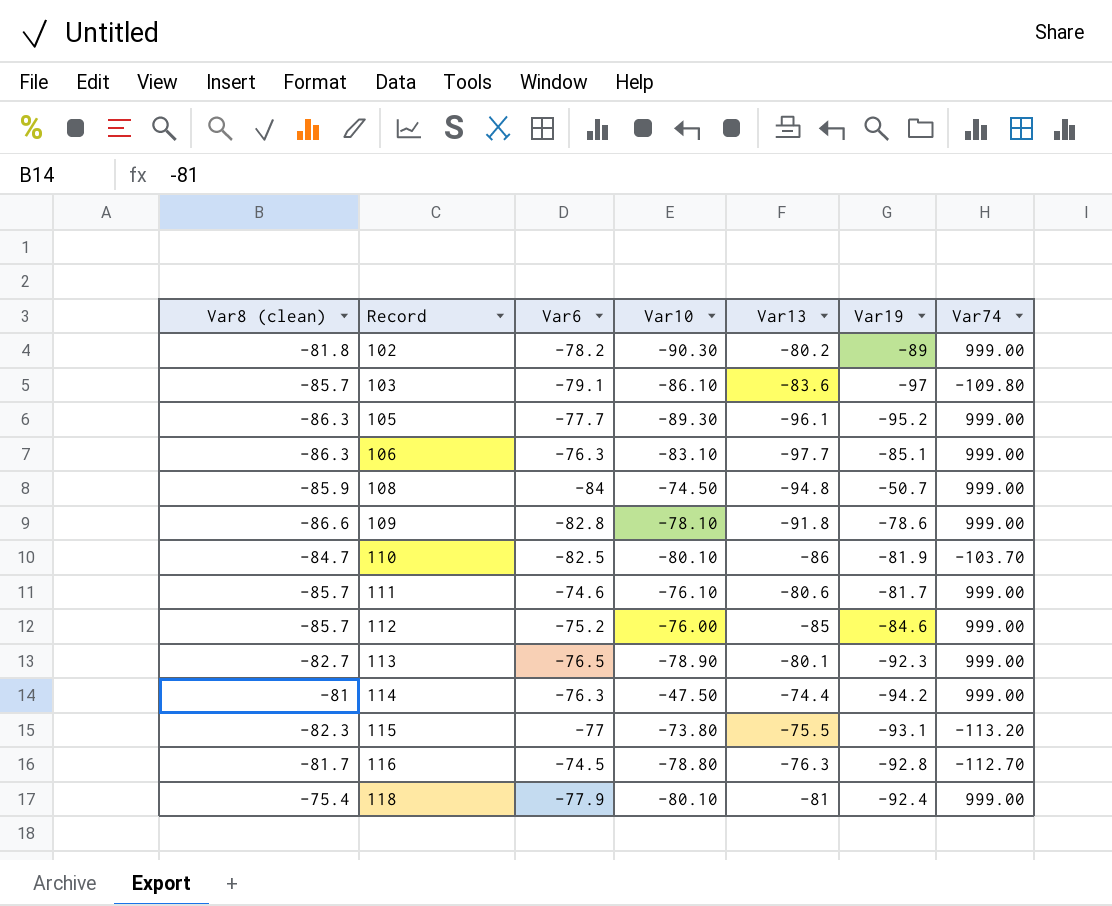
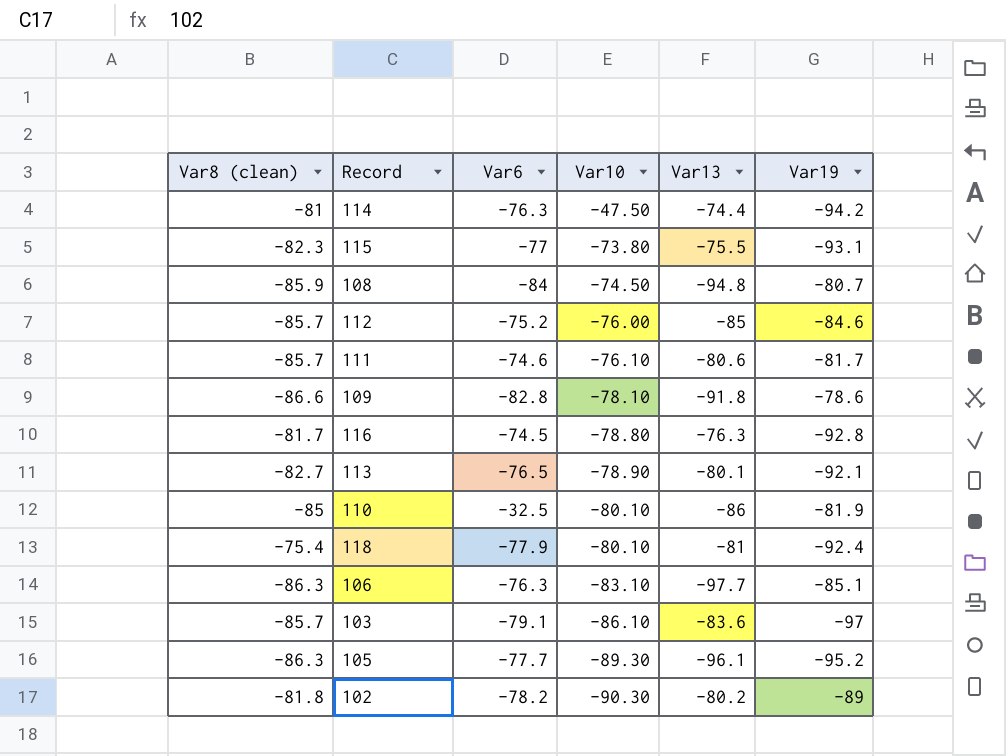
row order: Record ascending -> Var10 descending
column Var74 | position: 7 -> none
108 | Var19: -50.7 -> -80.7
113 | Var19: -92.3 -> -92.1
110 | Var8 (clean): -84.7 -> -85
110 | Var6: -82.5 -> -32.5

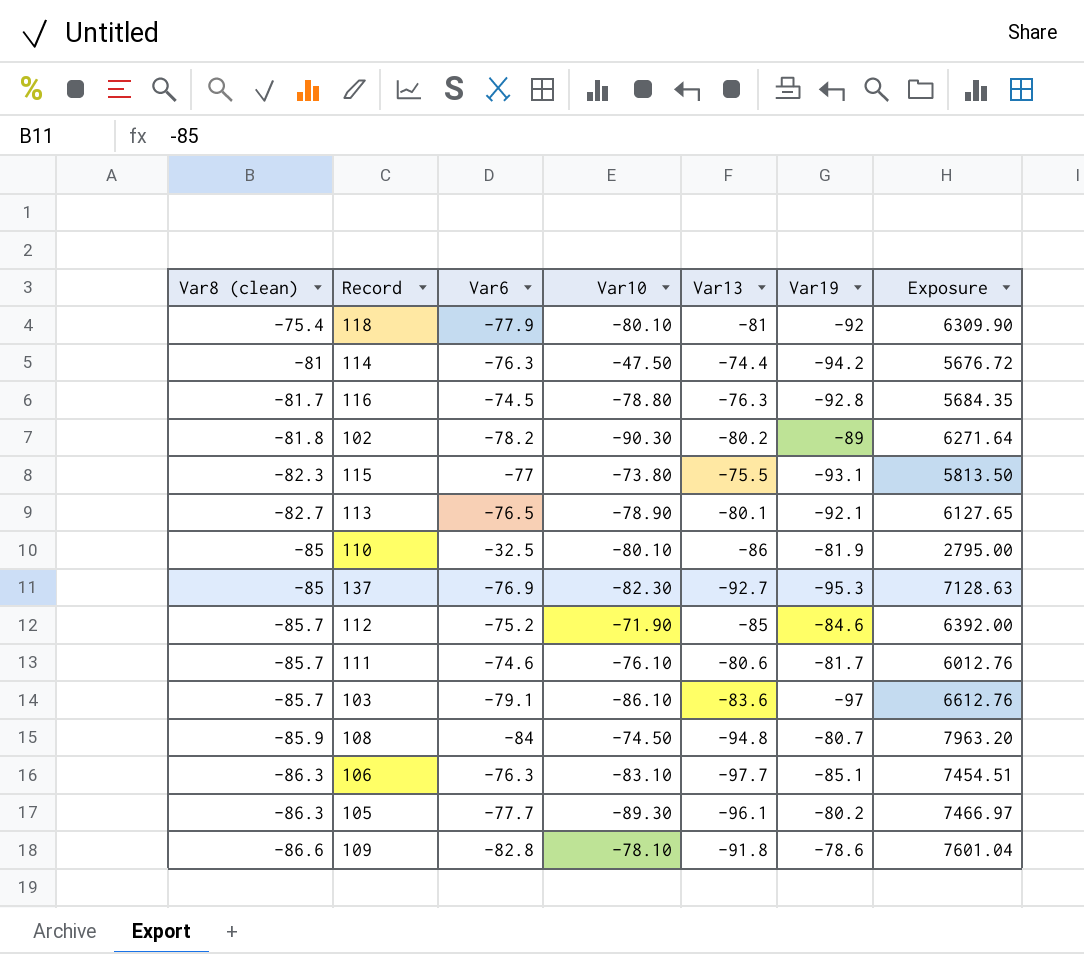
row order: Var10 descending -> Var8 (clean) descending
column Exposure | formula: none -> [Var6] * [Var13]
118 | Var19: -92.4 -> -92
row 137: none -> -85 | -76.9 | -82.30 | -92.7 | -95.3 | 7128.63
112 | Var10: -76.00 -> -71.90
105 | Var19: -95.2 -> -80.2

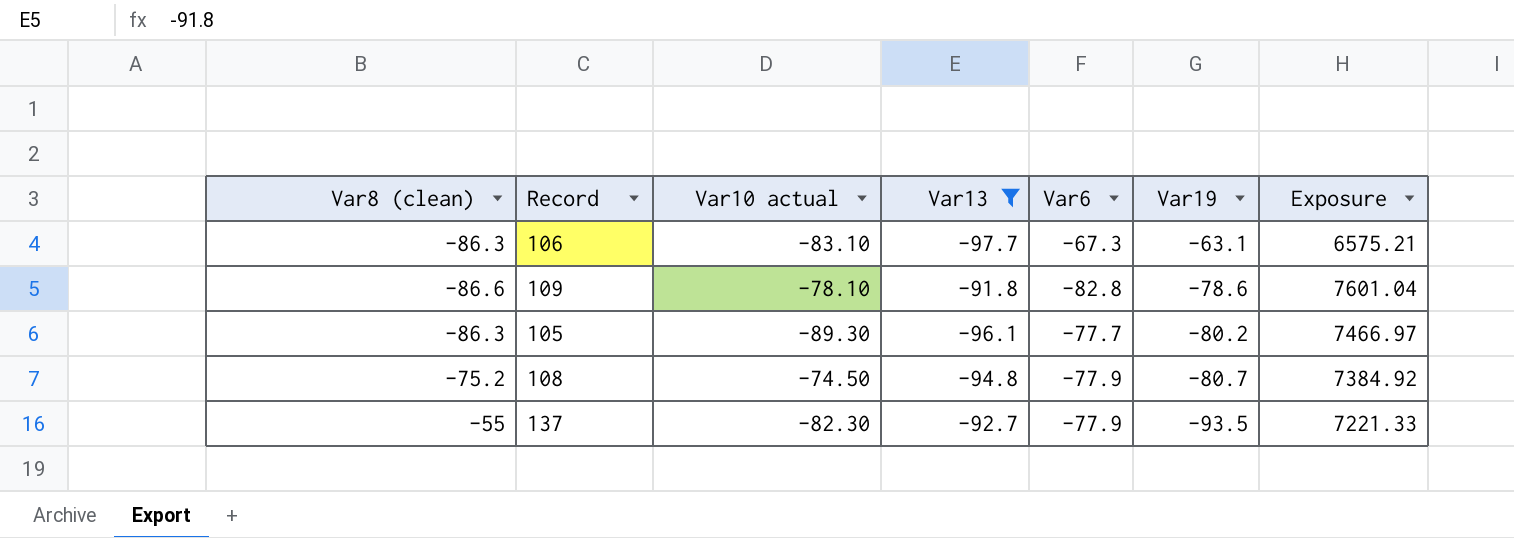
filter: none -> Var13 <= -91.8
row order: Var8 (clean) descending -> Var19 descending
column name: Var10 -> Var10 actual
column Var6 | position: 3 -> 5
106 | Var6: -76.3 -> -67.3
106 | Var19: -85.1 -> -63.1
106 | Exposure: 7454.51 -> 6575.21
108 | Var8 (clean): -85.9 -> -75.2
108 | Var6: -84 -> -77.9
108 | Exposure: 7963.20 -> 7384.92
137 | Var8 (clean): -85 -> -55
137 | Var6: -76.9 -> -77.9
137 | Var19: -95.3 -> -93.5
137 | Exposure: 7128.63 -> 7221.33

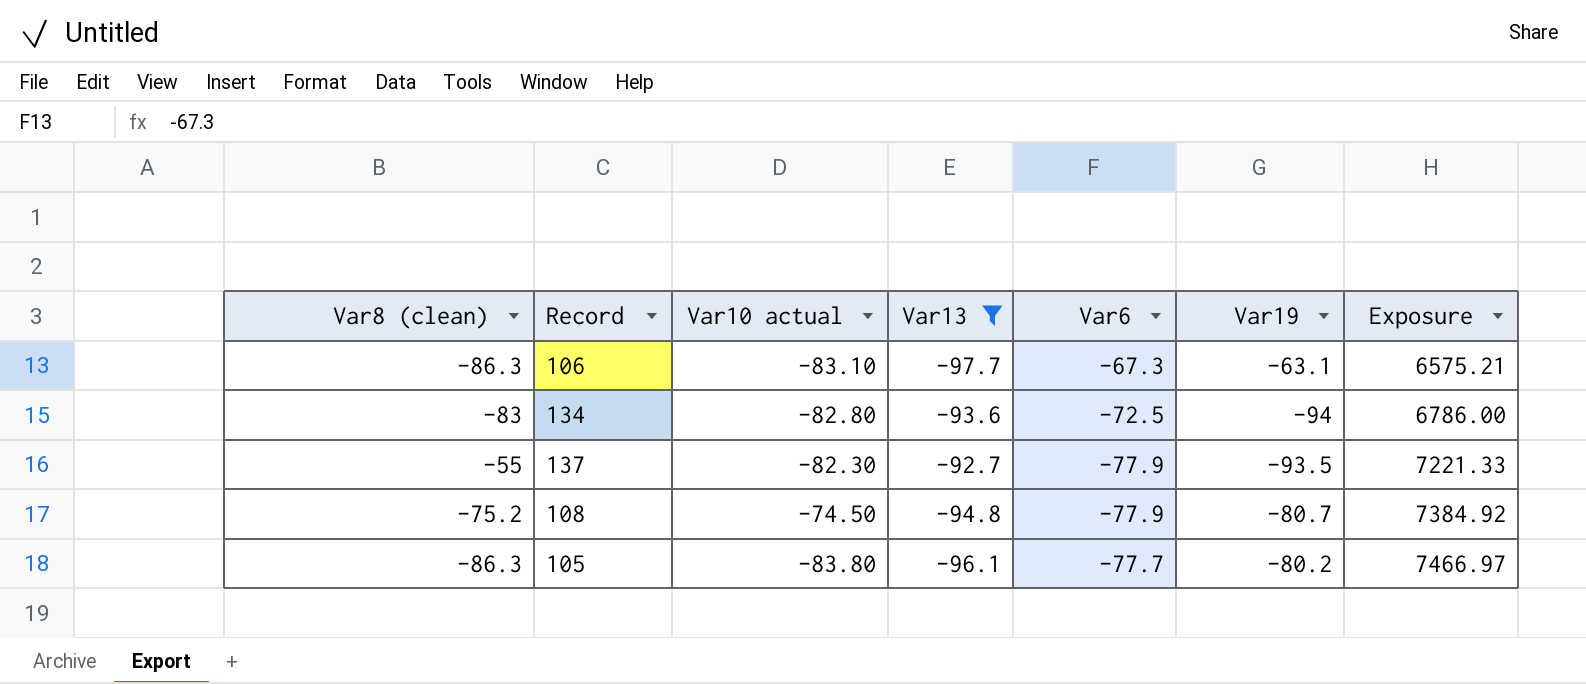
row order: Var19 descending -> Exposure ascending
row 109: -86.6 | -78.10 | -91.8 | -82.8 | -78.6 | 7601.04 -> none
row 134: none -> -83 | -82.80 | -93.6 | -72.5 | -94 | 6786.00
105 | Var10 actual: -89.30 -> -83.80

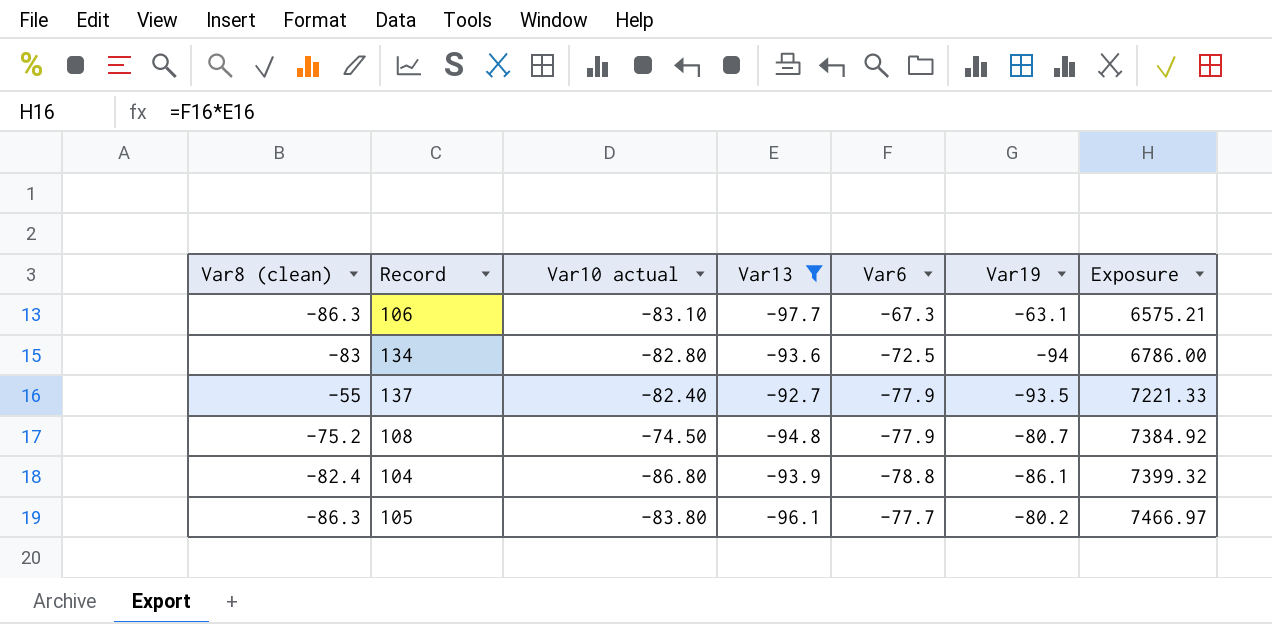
137 | Var10 actual: -82.30 -> -82.40
row 104: none -> -82.4 | -86.80 | -93.9 | -78.8 | -86.1 | 7399.32

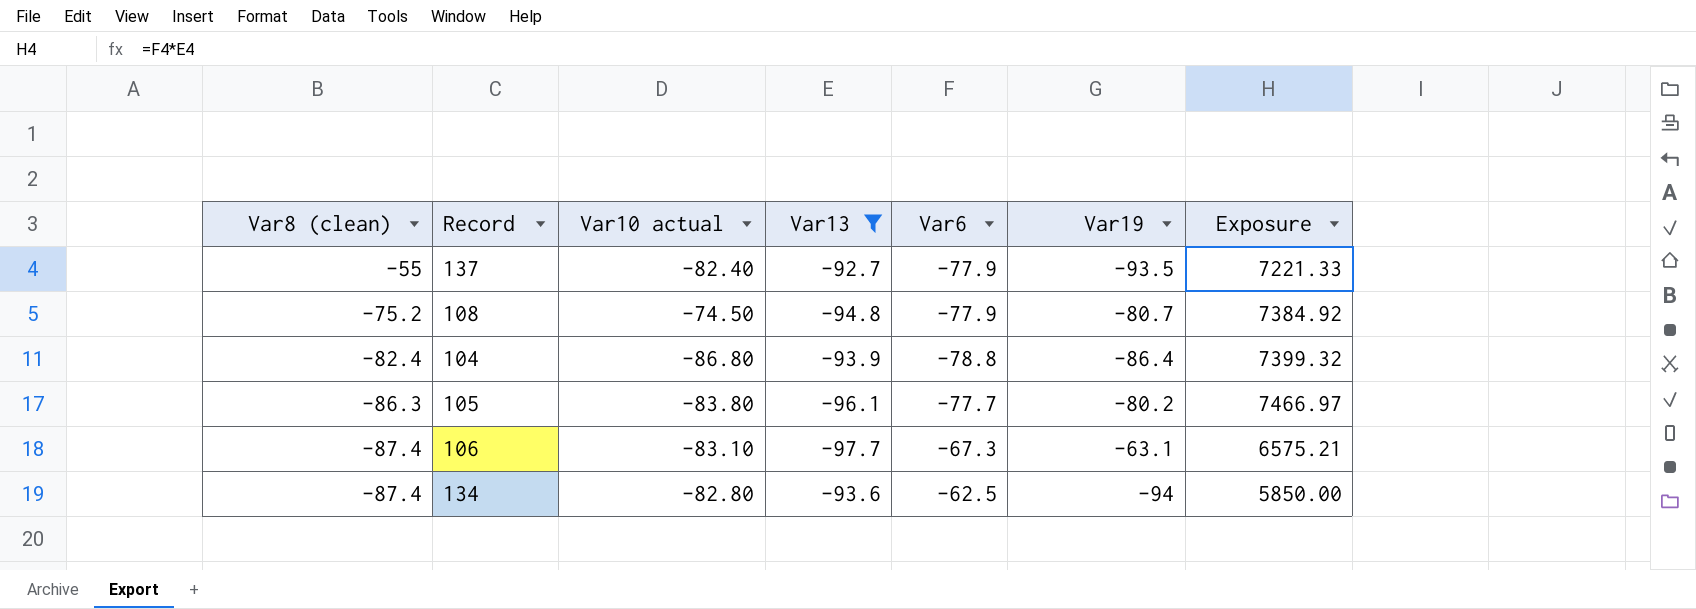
row order: Exposure ascending -> Var8 (clean) descending
104 | Var19: -86.1 -> -86.4
106 | Var8 (clean): -86.3 -> -87.4
134 | Var8 (clean): -83 -> -87.4
134 | Var6: -72.5 -> -62.5
134 | Exposure: 6786.00 -> 5850.00

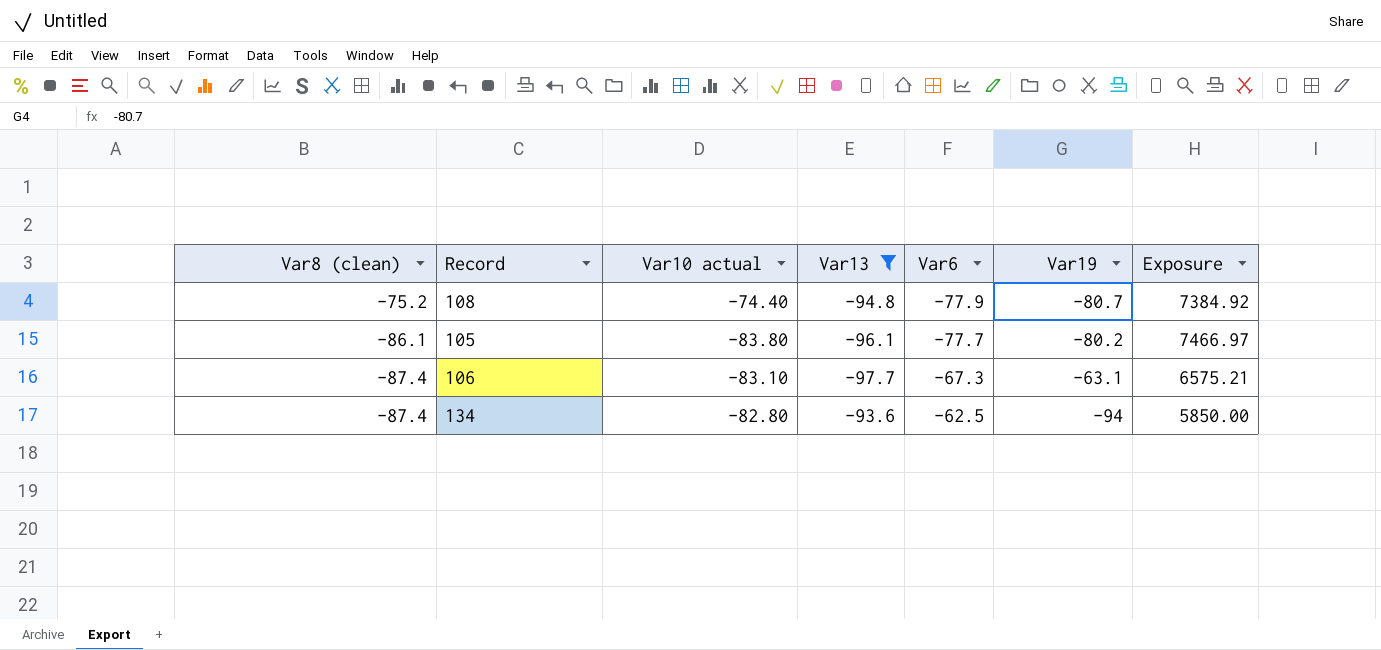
row 137: -55 | -82.40 | -92.7 | -77.9 | -93.5 | 7221.33 -> none
row 104: -82.4 | -86.80 | -93.9 | -78.8 | -86.4 | 7399.32 -> none
108 | Var10 actual: -74.50 -> -74.40
105 | Var8 (clean): -86.3 -> -86.1

